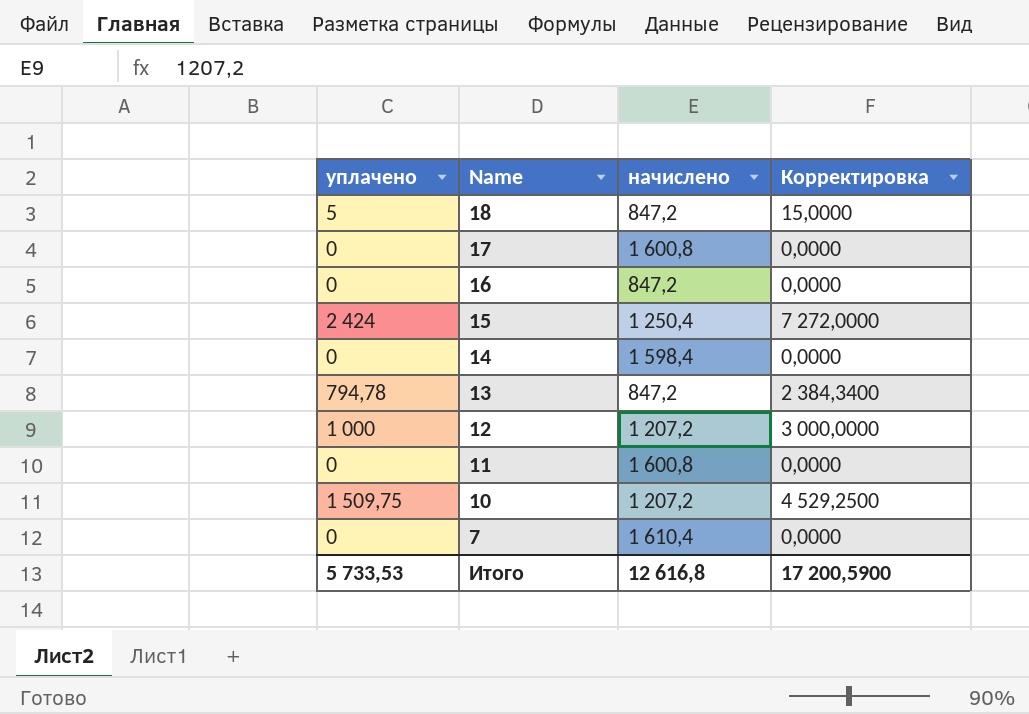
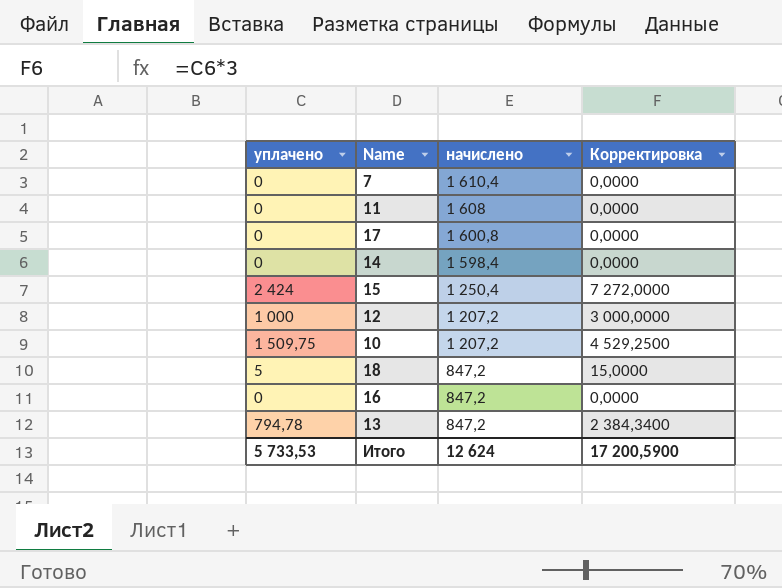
row order: Name descending -> начислено descending
11 | начислено: 1 600,8 -> 1 608
Итого | начислено: 12 616,8 -> 12 624

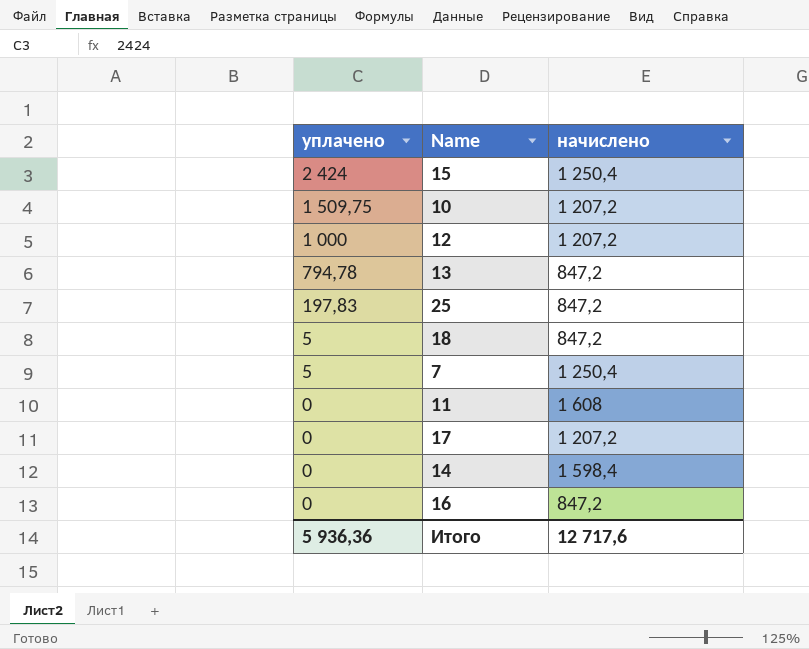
row order: начислено descending -> уплачено descending
column Корректировка | formula: [уплачено] * 3 -> none
row 25: none -> 197,83 | 847,2
7 | уплачено: 0 -> 5
7 | начислено: 1 610,4 -> 1 250,4
17 | начислено: 1 600,8 -> 1 207,2
Итого | уплачено: 5 733,53 -> 5 936,36
Итого | начислено: 12 624 -> 12 717,6

